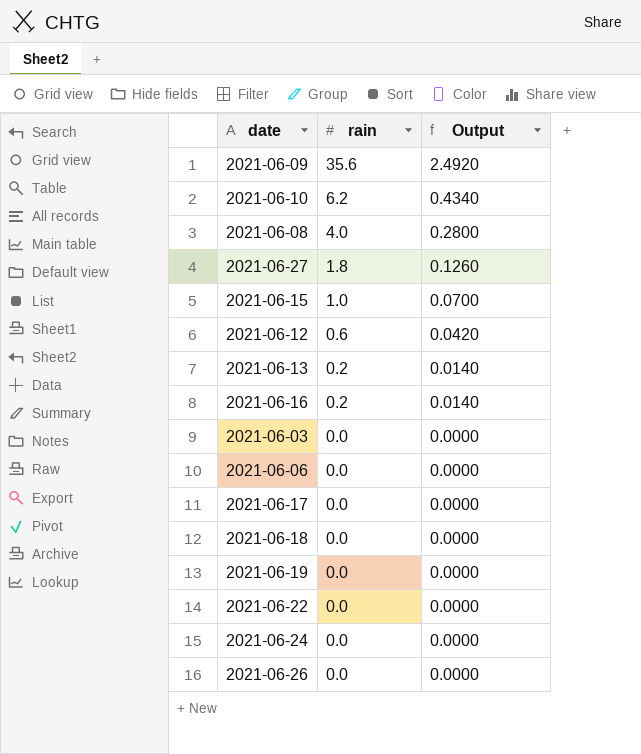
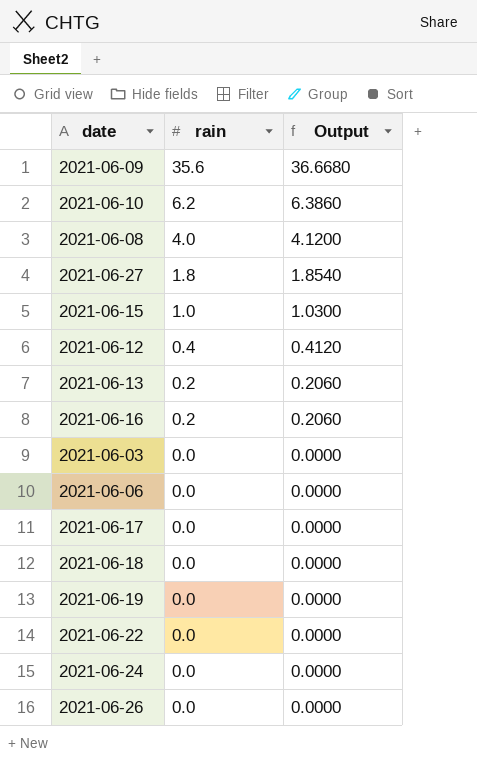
column Output | formula: [rain] * 0.07 -> [rain] * 1.03
2021-06-12 | rain: 0.6 -> 0.4

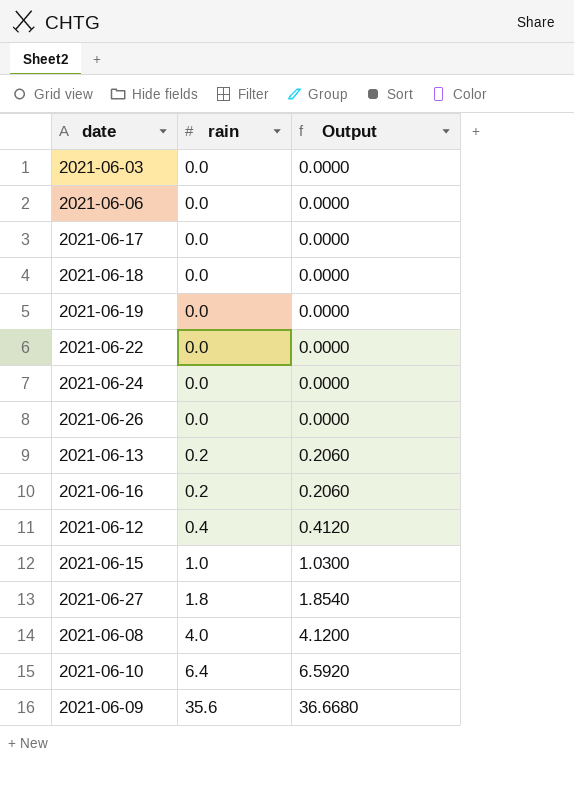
row order: rain descending -> rain ascending
2021-06-10 | rain: 6.2 -> 6.4
2021-06-10 | Output: 6.3860 -> 6.5920

